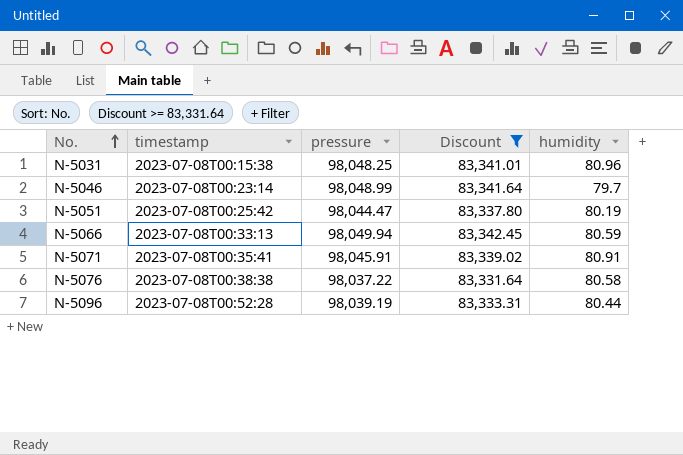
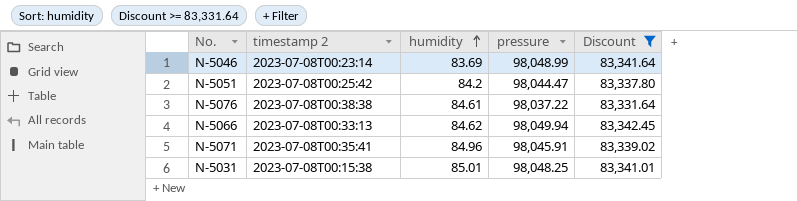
row order: No. ascending -> humidity ascending
column name: timestamp -> timestamp 2
column humidity | position: 5 -> 3
row N-5096: 2023-07-08T00:52:28 | 98,039.19 | 83,333.31 | 80.44 -> none
N-5046 | humidity: 79.7 -> 83.69
N-5051 | humidity: 80.19 -> 84.2
N-5076 | humidity: 80.58 -> 84.61
N-5066 | humidity: 80.59 -> 84.62
N-5071 | humidity: 80.91 -> 84.96
N-5031 | humidity: 80.96 -> 85.01

